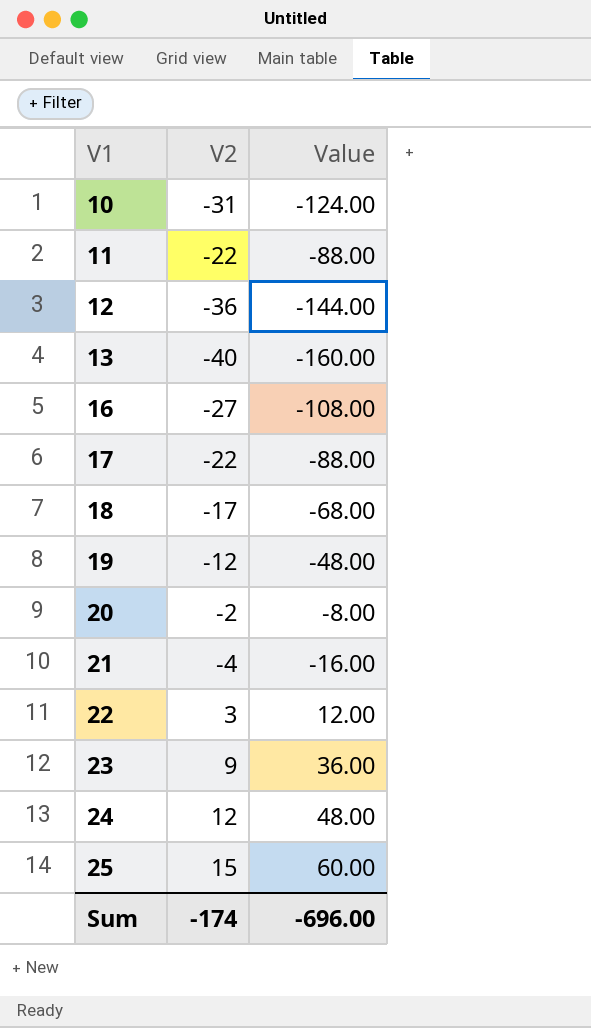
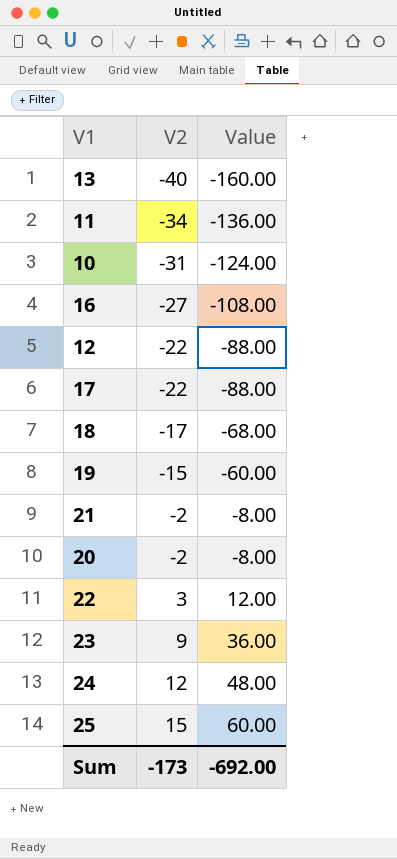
row order: V1 ascending -> V2 ascending
11 | V2: -22 -> -34
11 | Value: -88.00 -> -136.00
12 | V2: -36 -> -22
12 | Value: -144.00 -> -88.00
19 | V2: -12 -> -15
19 | Value: -48.00 -> -60.00
21 | V2: -4 -> -2
21 | Value: -16.00 -> -8.00
Sum | V2: -174 -> -173
Sum | Value: -696.00 -> -692.00

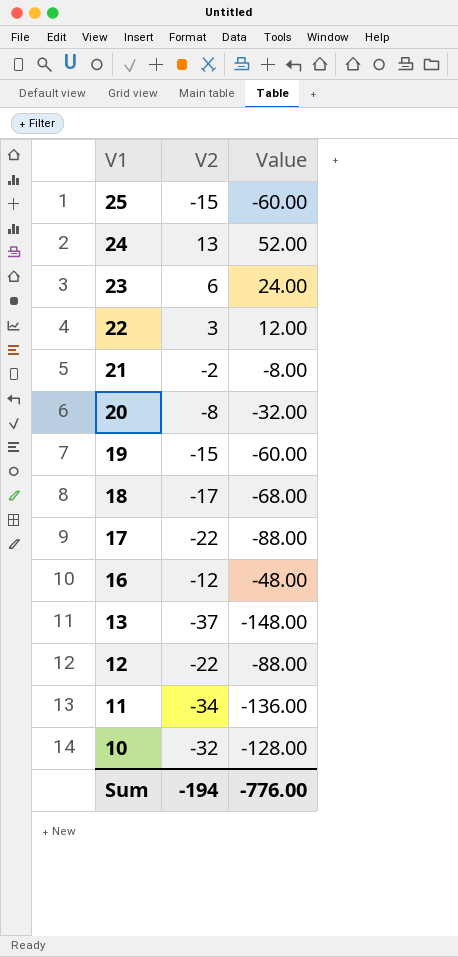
row order: V2 ascending -> V1 descending
25 | V2: 15 -> -15
25 | Value: 60.00 -> -60.00
24 | V2: 12 -> 13
24 | Value: 48.00 -> 52.00
23 | V2: 9 -> 6
23 | Value: 36.00 -> 24.00
20 | V2: -2 -> -8
20 | Value: -8.00 -> -32.00
16 | V2: -27 -> -12
16 | Value: -108.00 -> -48.00
13 | V2: -40 -> -37
13 | Value: -160.00 -> -148.00
10 | V2: -31 -> -32
10 | Value: -124.00 -> -128.00
Sum | V2: -173 -> -194
Sum | Value: -692.00 -> -776.00

